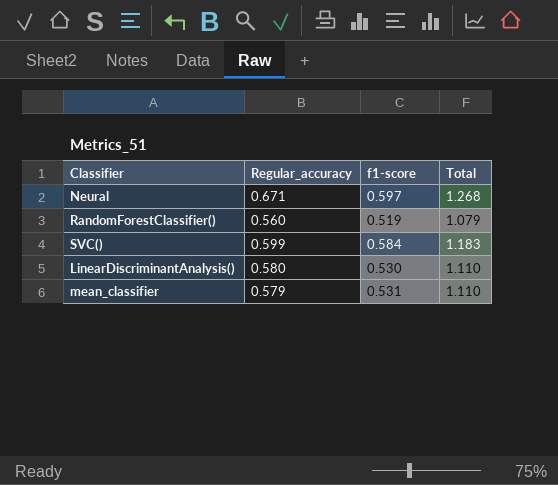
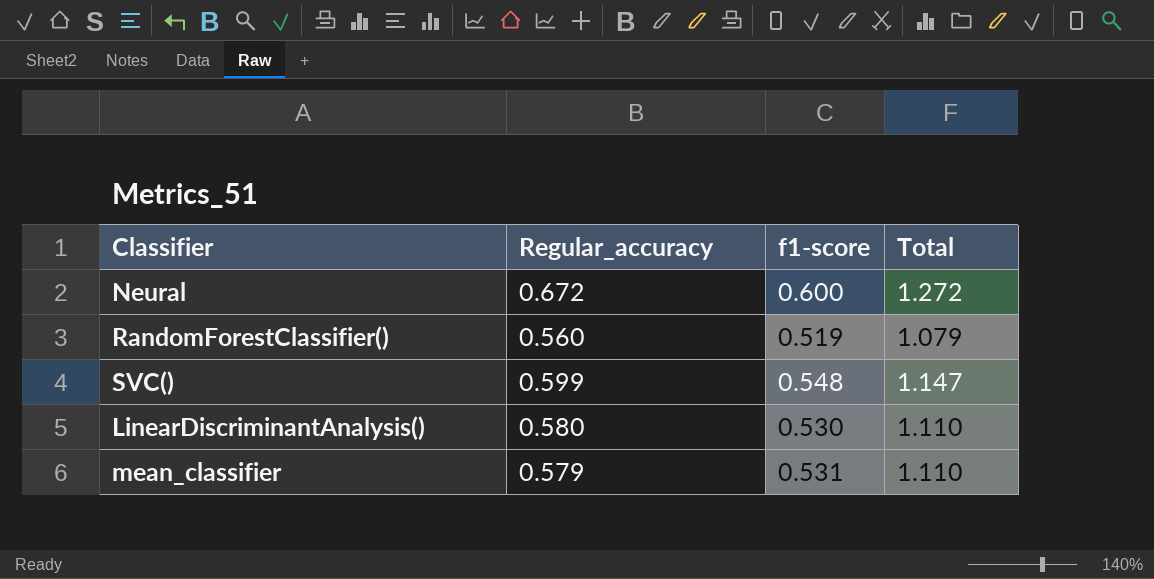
Neural | Regular_accuracy: 0.671 -> 0.672
Neural | f1-score: 0.597 -> 0.600
Neural | Total: 1.268 -> 1.272
SVC() | f1-score: 0.584 -> 0.548
SVC() | Total: 1.183 -> 1.147

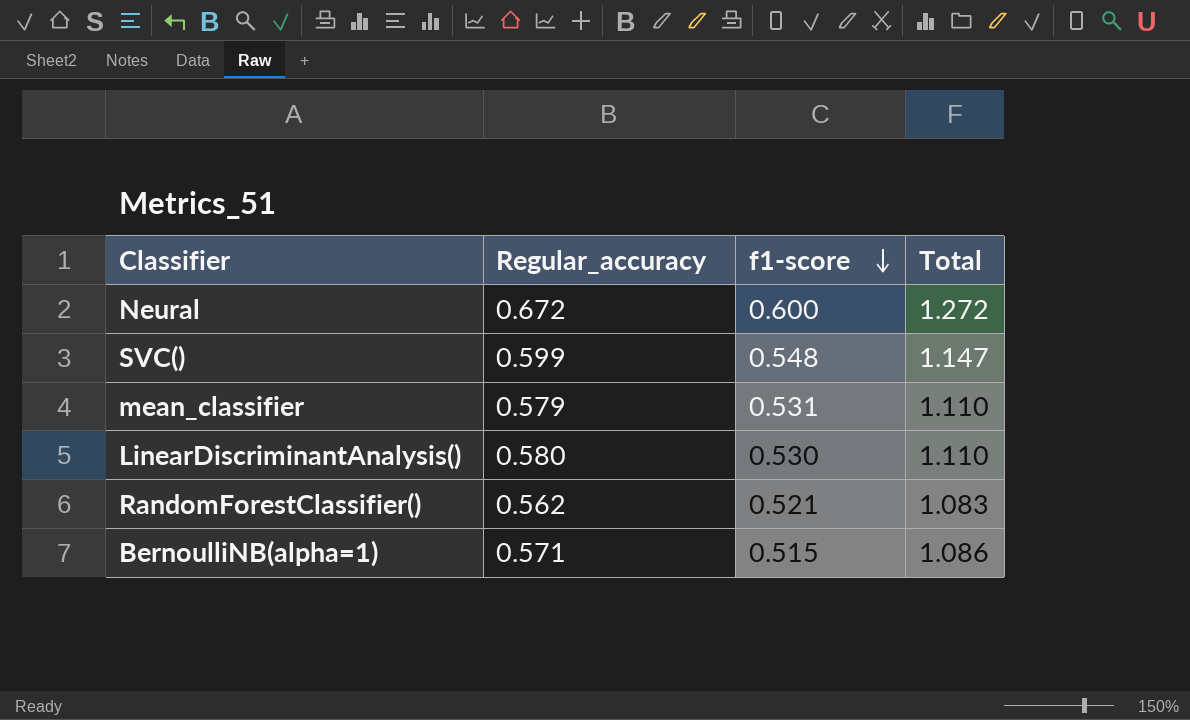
row order: none -> f1-score descending
RandomForestClassifier() | Regular_accuracy: 0.560 -> 0.562
RandomForestClassifier() | f1-score: 0.519 -> 0.521
RandomForestClassifier() | Total: 1.079 -> 1.083
row BernoulliNB(alpha=1): none -> 0.571 | 0.515 | 1.086

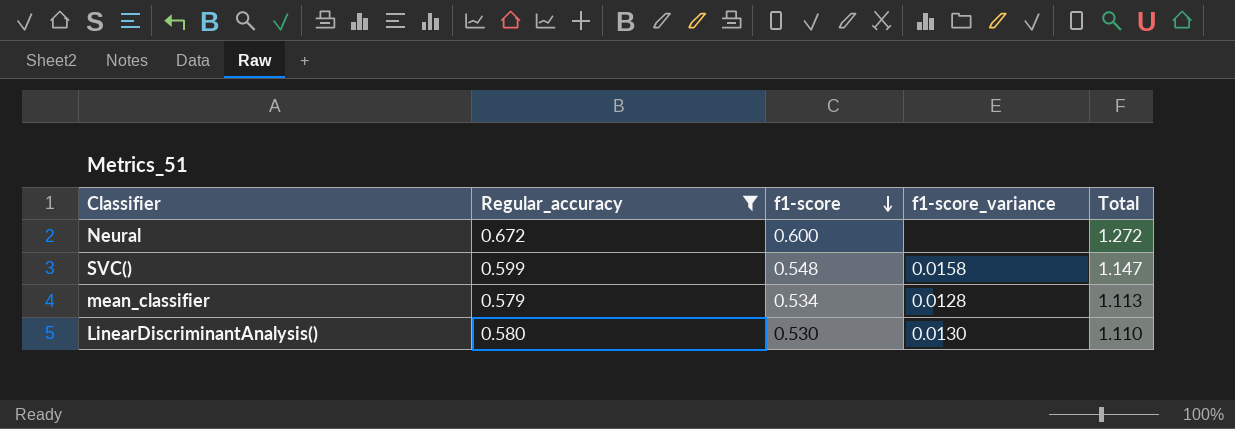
filter: none -> Regular_accuracy >= 0.579
column f1-score_variance | position: none -> 4
mean_classifier | f1-score: 0.531 -> 0.534
mean_classifier | Total: 1.110 -> 1.113

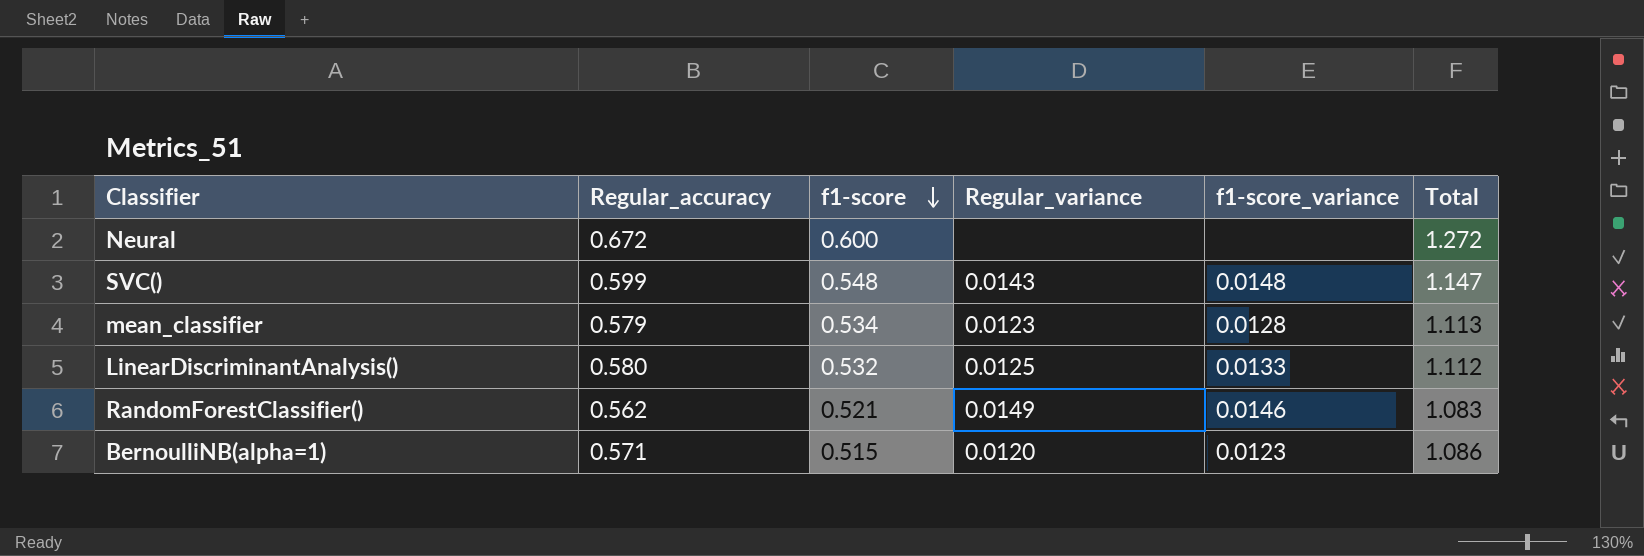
filter: Regular_accuracy >= 0.579 -> none
column Regular_variance | position: none -> 4
SVC() | f1-score_variance: 0.0158 -> 0.0148
LinearDiscriminantAnalysis() | f1-score: 0.530 -> 0.532
LinearDiscriminantAnalysis() | f1-score_variance: 0.0130 -> 0.0133
LinearDiscriminantAnalysis() | Total: 1.110 -> 1.112

